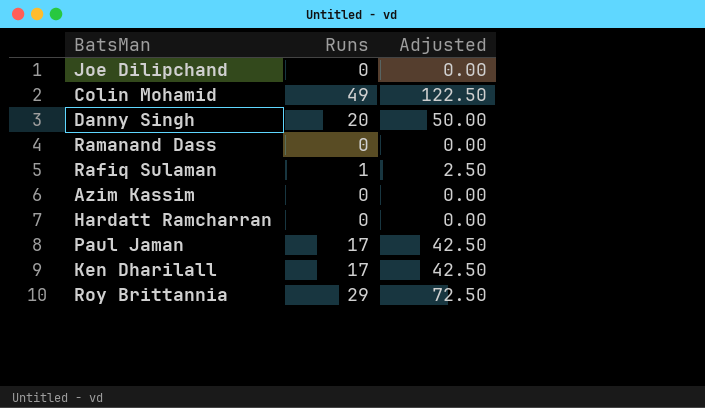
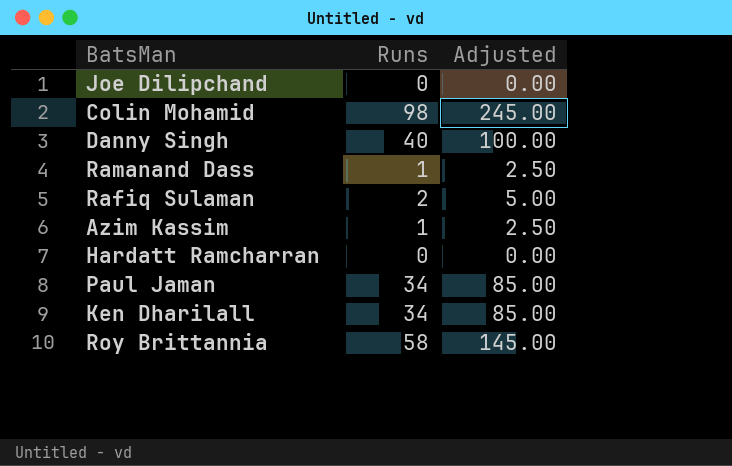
Colin Mohamid | Runs: 49 -> 98
Colin Mohamid | Adjusted: 122.50 -> 245.00
Danny Singh | Runs: 20 -> 40
Danny Singh | Adjusted: 50.00 -> 100.00
Ramanand Dass | Runs: 0 -> 1
Ramanand Dass | Adjusted: 0.00 -> 2.50
Rafiq Sulaman | Runs: 1 -> 2
Rafiq Sulaman | Adjusted: 2.50 -> 5.00
Azim Kassim | Runs: 0 -> 1
Azim Kassim | Adjusted: 0.00 -> 2.50
Paul Jaman | Runs: 17 -> 34
Paul Jaman | Adjusted: 42.50 -> 85.00
Ken Dharilall | Runs: 17 -> 34
Ken Dharilall | Adjusted: 42.50 -> 85.00
Roy Brittannia | Runs: 29 -> 58
Roy Brittannia | Adjusted: 72.50 -> 145.00

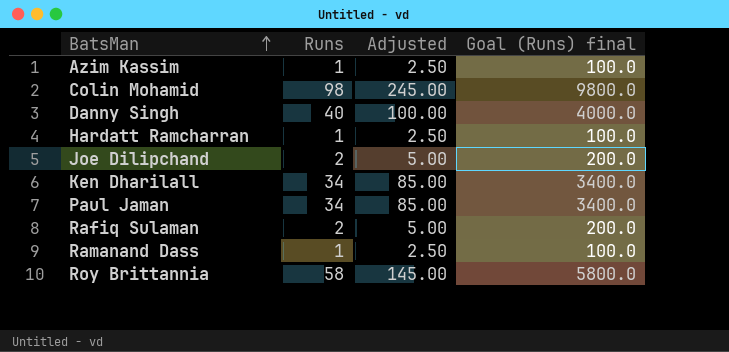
row order: none -> BatsMan ascending
column Goal (Runs) final | formula: none -> [Runs] * 100
Hardatt Ramcharran | Runs: 0 -> 1
Hardatt Ramcharran | Adjusted: 0.00 -> 2.50
Joe Dilipchand | Runs: 0 -> 2
Joe Dilipchand | Adjusted: 0.00 -> 5.00

